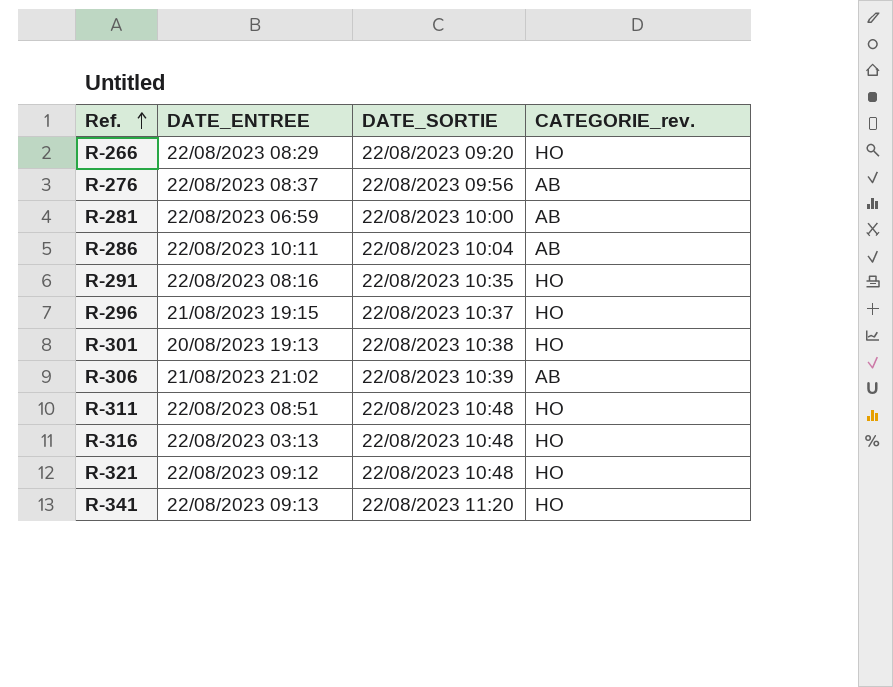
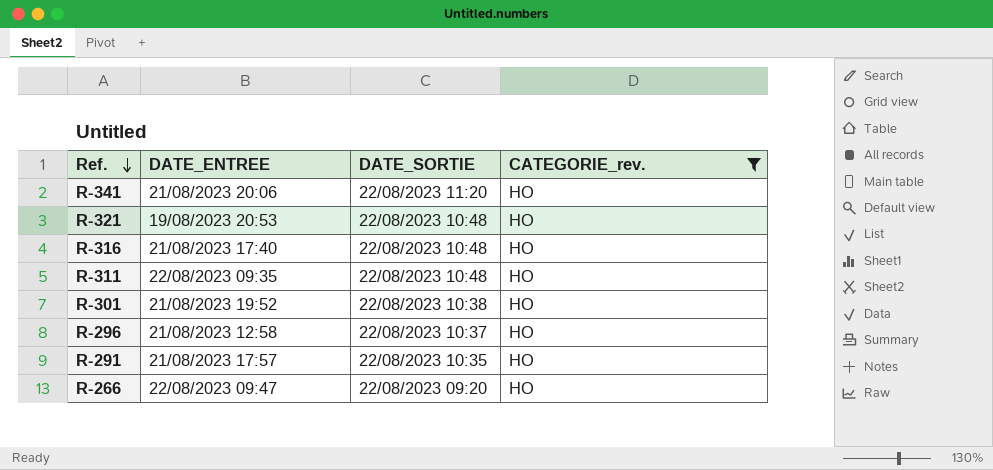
filter: none -> CATEGORIE_rev. = HO
row order: Ref. ascending -> Ref. descending
R-341 | DATE_ENTREE: 22/08/2023 09:13 -> 21/08/2023 20:06
R-321 | DATE_ENTREE: 22/08/2023 09:12 -> 19/08/2023 20:53
R-316 | DATE_ENTREE: 22/08/2023 03:13 -> 21/08/2023 17:40
R-311 | DATE_ENTREE: 22/08/2023 08:51 -> 22/08/2023 09:35
R-301 | DATE_ENTREE: 20/08/2023 19:13 -> 21/08/2023 19:52
R-296 | DATE_ENTREE: 21/08/2023 19:15 -> 21/08/2023 12:58
R-291 | DATE_ENTREE: 22/08/2023 08:16 -> 21/08/2023 17:57
R-266 | DATE_ENTREE: 22/08/2023 08:29 -> 22/08/2023 09:47

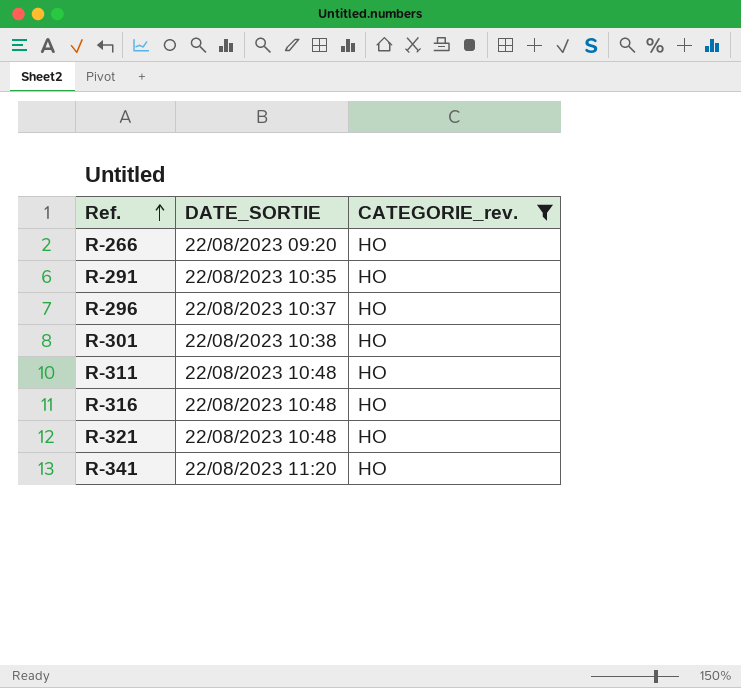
row order: Ref. descending -> Ref. ascending
column DATE_ENTREE | position: 2 -> none

